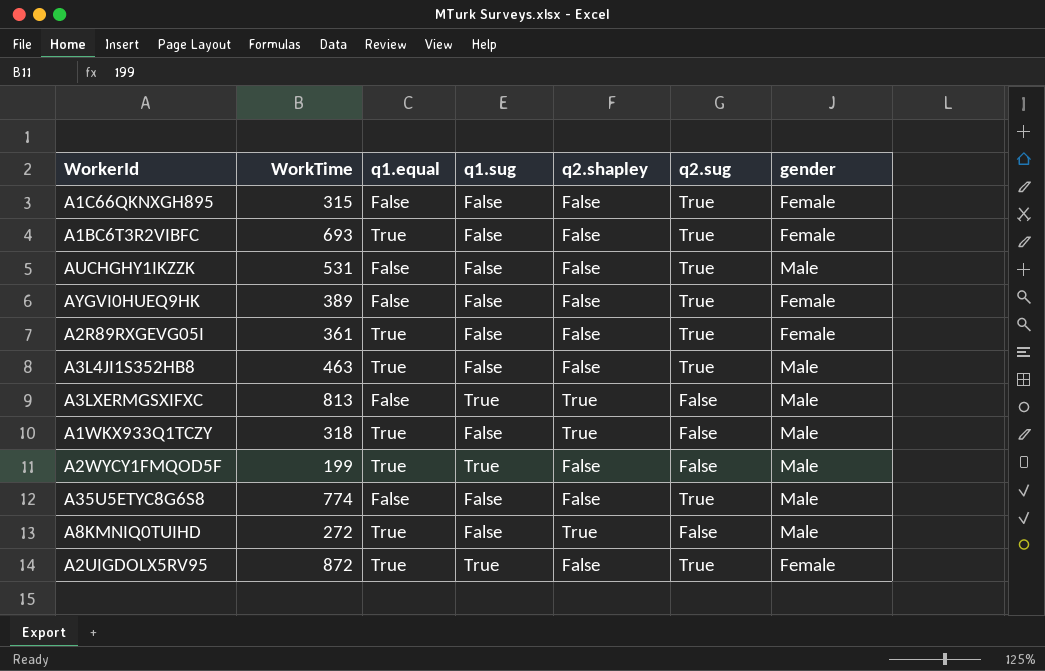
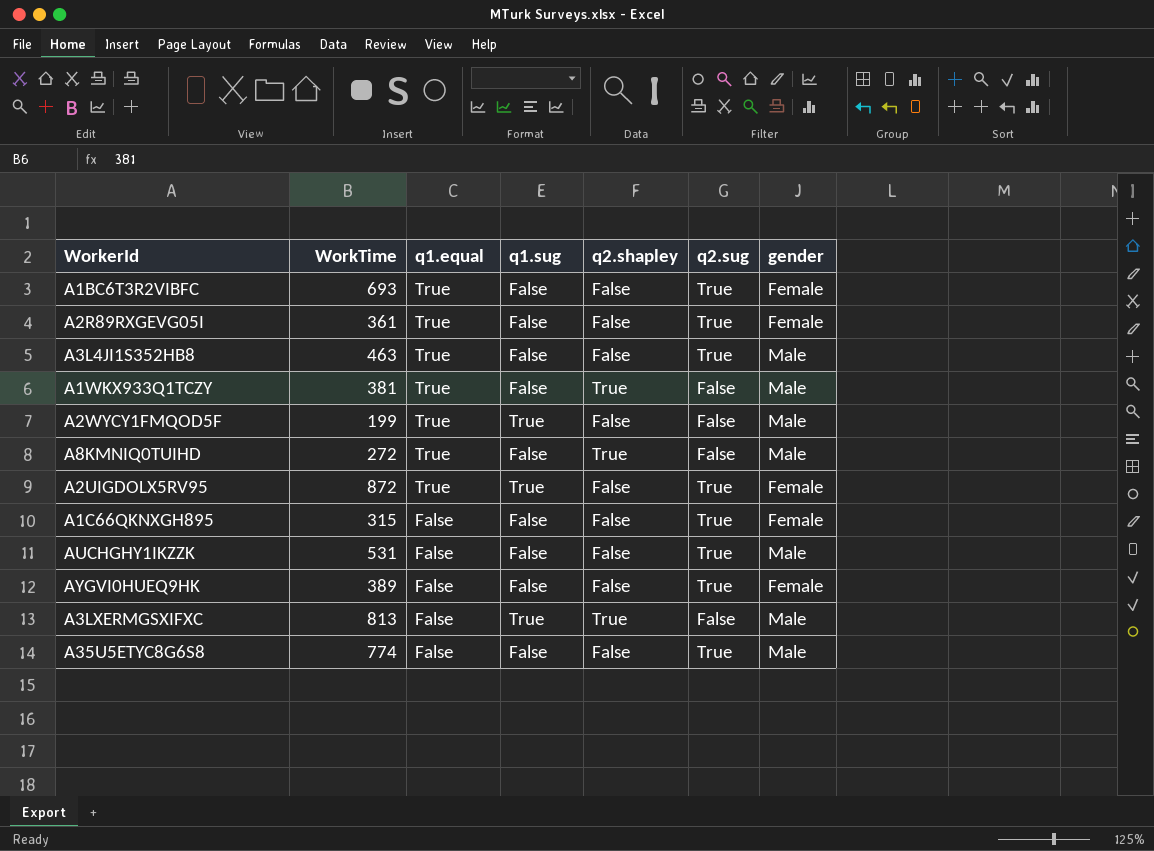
row order: none -> q1.equal descending
A1WKX933Q1TCZY | WorkTime: 318 -> 381

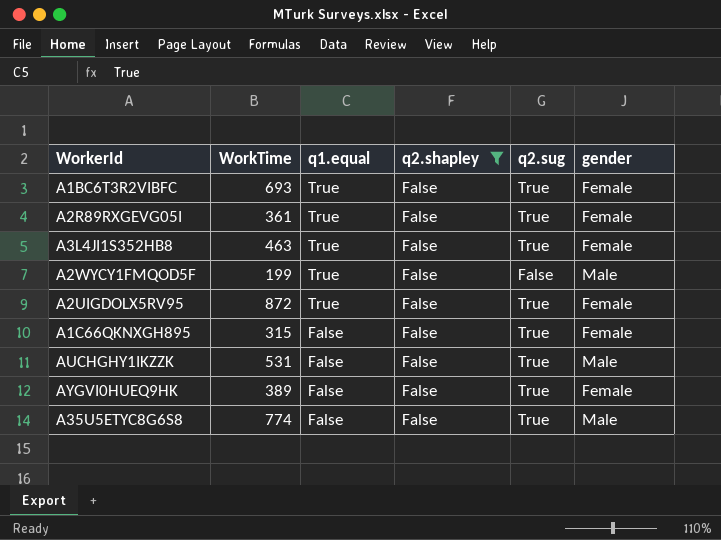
filter: none -> q2.shapley = False
column q1.sug | position: 4 -> none
A3L4JI1S352HB8 | gender: Male -> Female

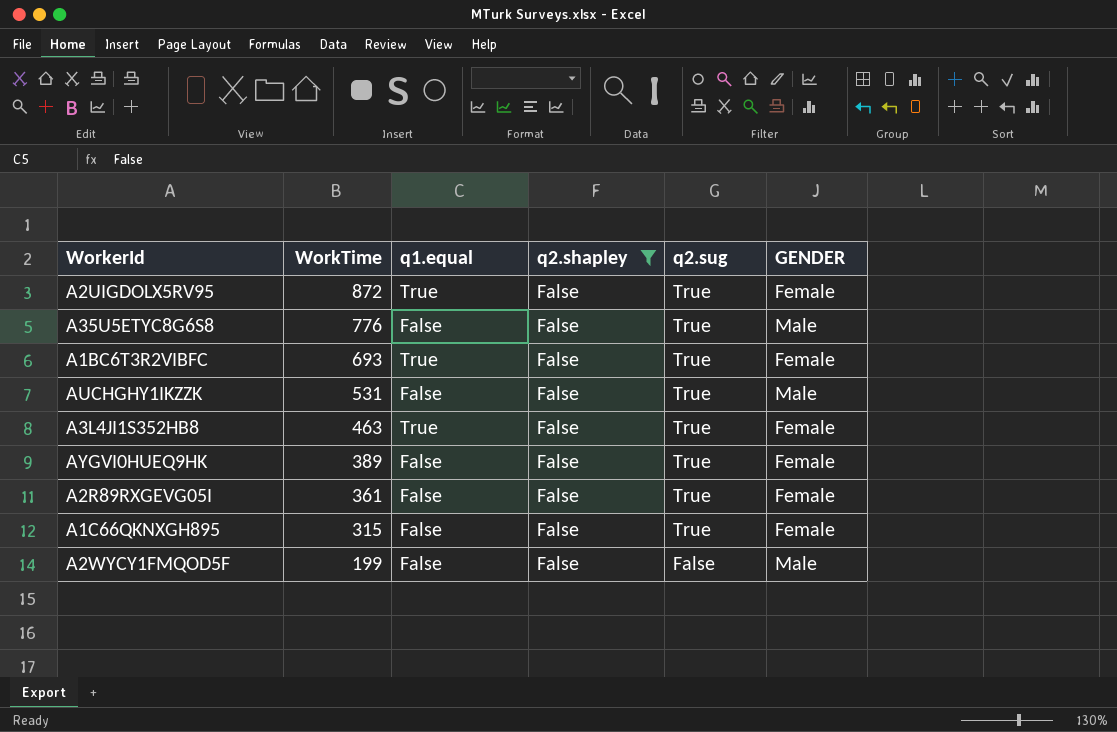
row order: q1.equal descending -> WorkTime descending
column name: gender -> GENDER
A35U5ETYC8G6S8 | WorkTime: 774 -> 776
A2R89RXGEVG05I | q1.equal: True -> False
A2WYCY1FMQOD5F | q1.equal: True -> False

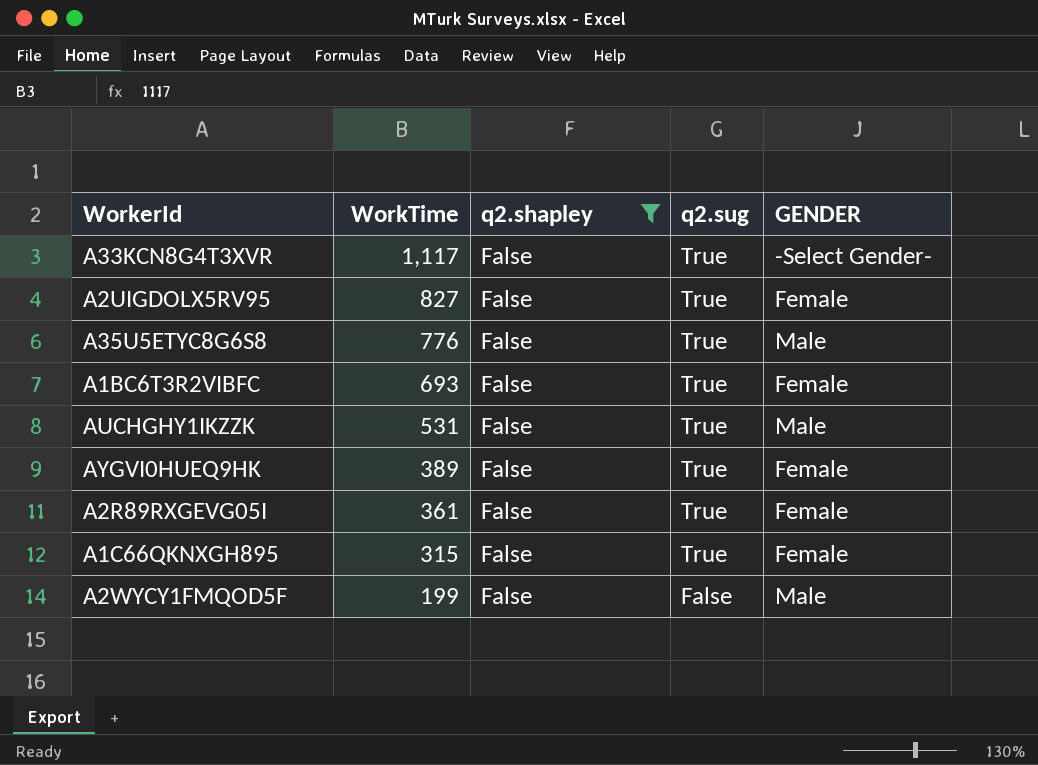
column q1.equal | position: 3 -> none
row A3L4JI1S352HB8: 463 | True | False | True | Female -> none
row A33KCN8G4T3XVR: none -> 1,117 | False | True | -Select Gender-
A2UIGDOLX5RV95 | WorkTime: 872 -> 827

